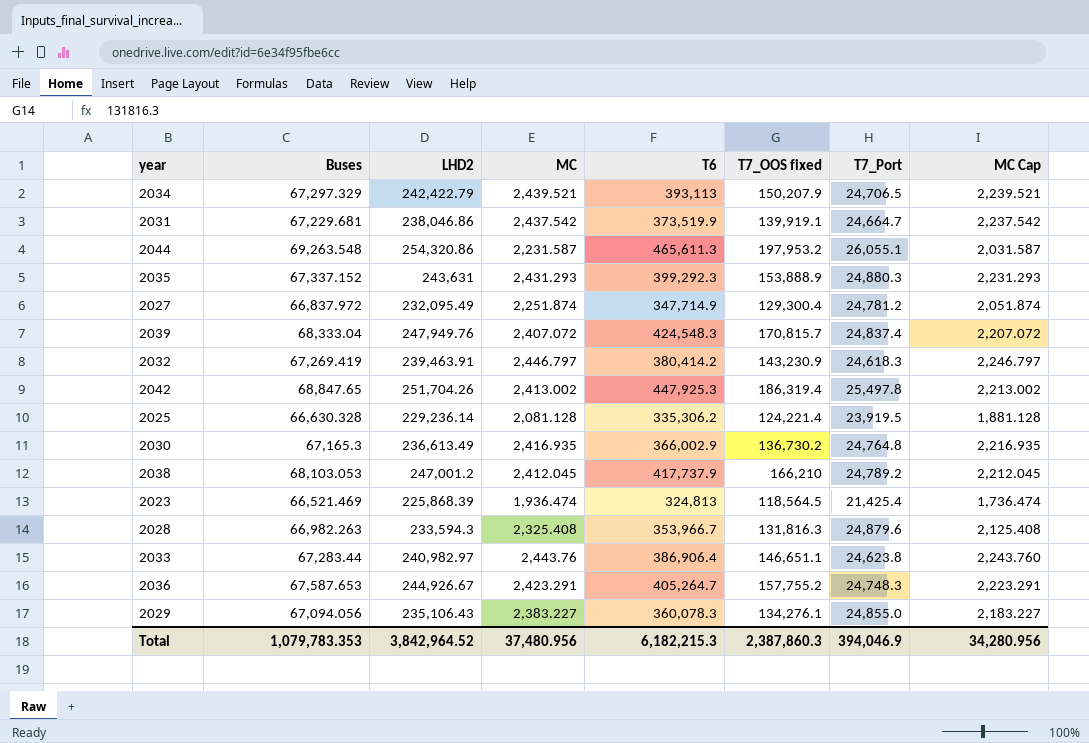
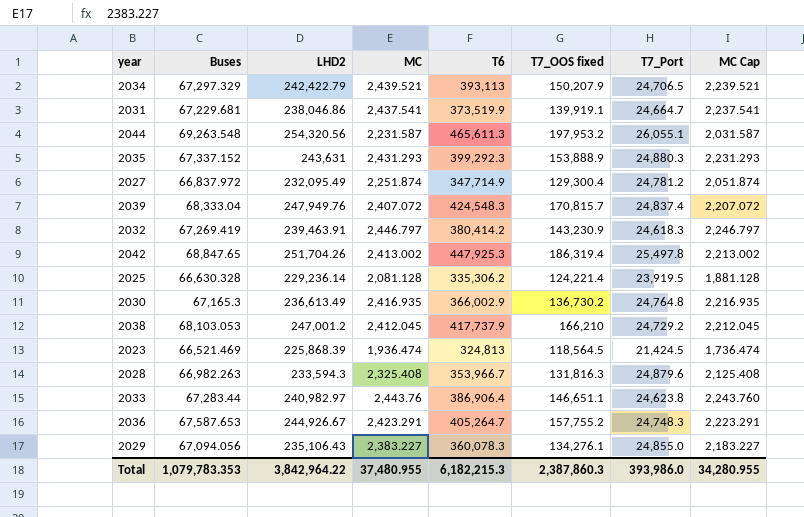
2031 | MC: 2,437.542 -> 2,437.541
2031 | MC Cap: 2,237.542 -> 2,237.541
2044 | LHD2: 254,320.86 -> 254,320.56
2038 | T7_Port: 24,789.2 -> 24,729.2
2023 | T7_Port: 21,425.4 -> 21,424.5
Total | LHD2: 3,842,964.52 -> 3,842,964.22
Total | MC: 37,480.956 -> 37,480.955
Total | T7_Port: 394,046.9 -> 393,986.0
Total | MC Cap: 34,280.956 -> 34,280.955

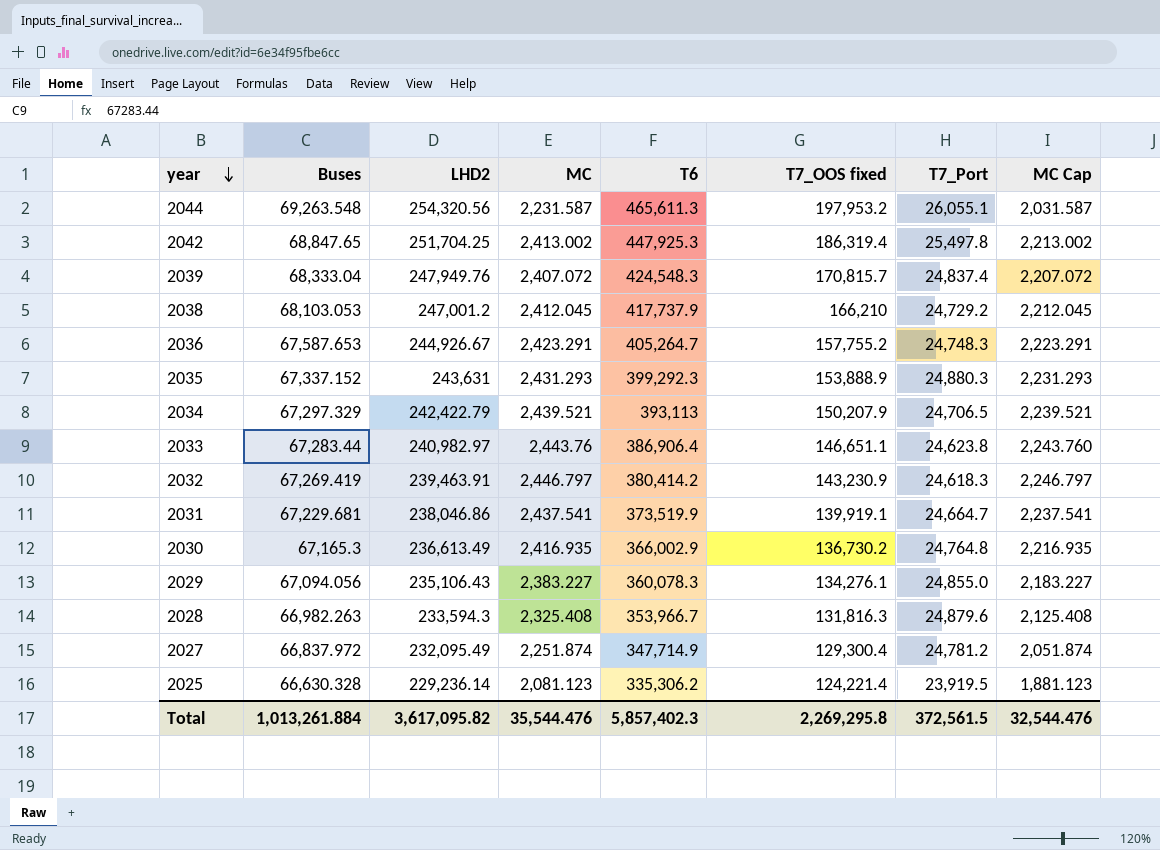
row order: none -> year descending
row 2023: 66,521.469 | 225,868.39 | 1,936.474 | 324,813 | 118,564.5 | 21,424.5 | 1,736.474 -> none
2042 | LHD2: 251,704.26 -> 251,704.25
2025 | MC: 2,081.128 -> 2,081.123
2025 | MC Cap: 1,881.128 -> 1,881.123
Total | Buses: 1,079,783.353 -> 1,013,261.884
Total | LHD2: 3,842,964.22 -> 3,617,095.82
Total | MC: 37,480.955 -> 35,544.476
Total | T6: 6,182,215.3 -> 5,857,402.3
Total | T7_OOS fixed: 2,387,860.3 -> 2,269,295.8
Total | T7_Port: 393,986.0 -> 372,561.5
Total | MC Cap: 34,280.955 -> 32,544.476

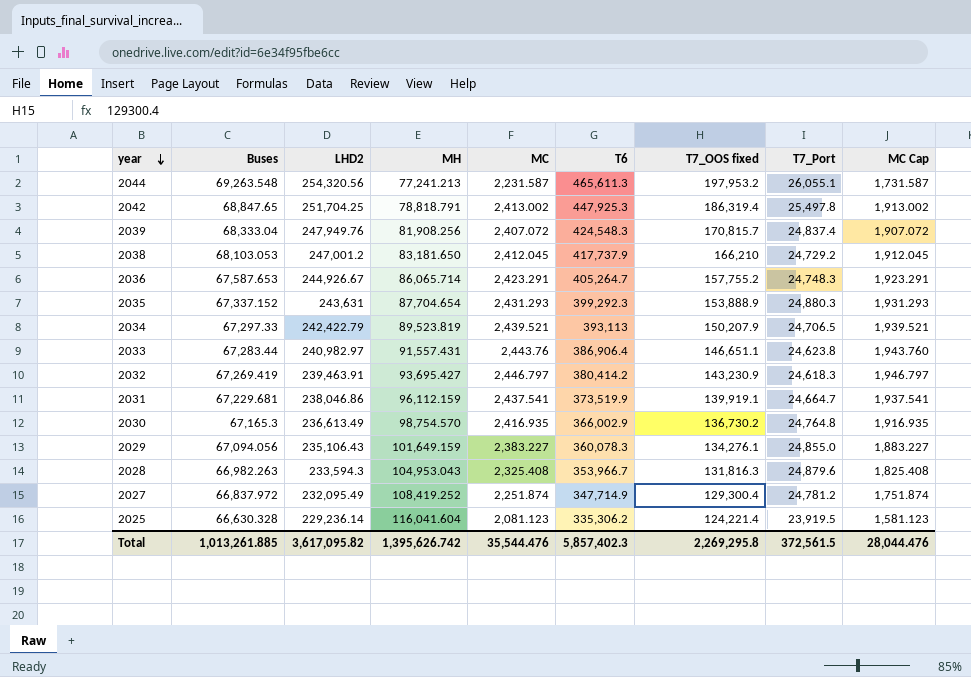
column MH | position: none -> 4
column MC Cap | formula: [MC] - 200 -> [MC] - 500
2034 | Buses: 67,297.329 -> 67,297.33
Total | Buses: 1,013,261.884 -> 1,013,261.885
Total | MC Cap: 32,544.476 -> 28,044.476

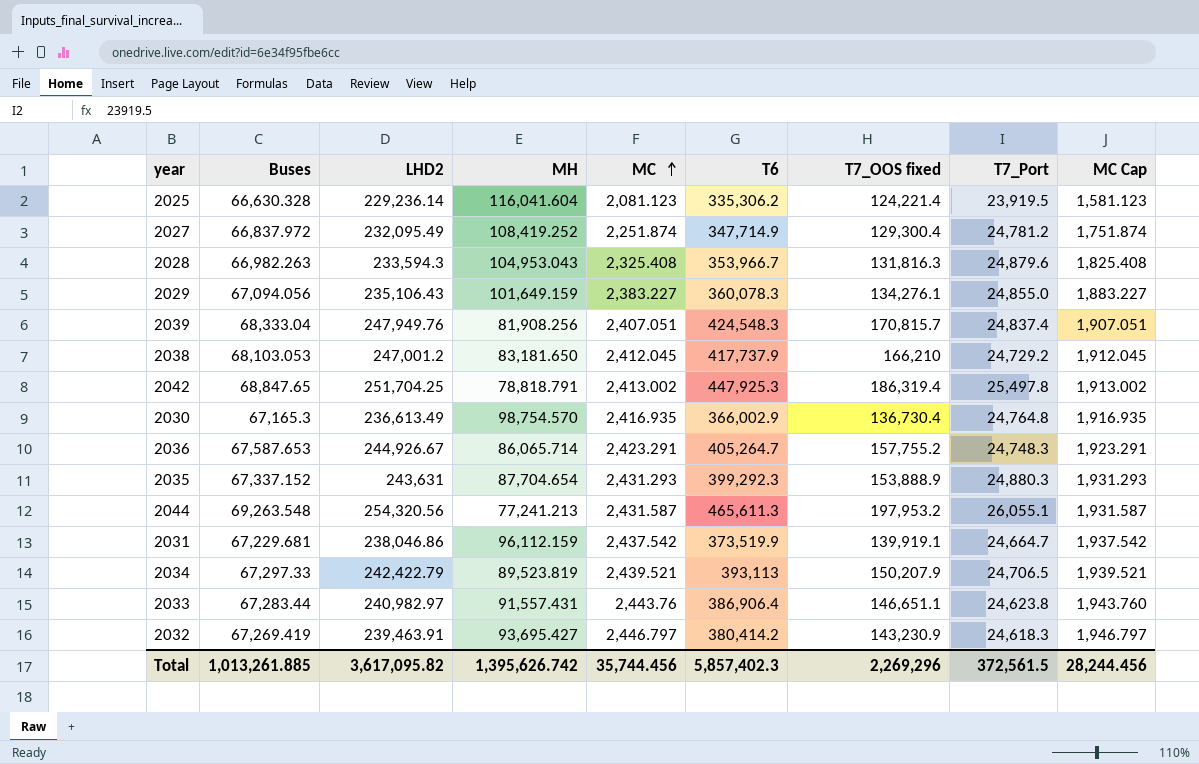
row order: year descending -> MC ascending
2039 | MC: 2,407.072 -> 2,407.051
2039 | MC Cap: 1,907.072 -> 1,907.051
2030 | T7_OOS fixed: 136,730.2 -> 136,730.4
2044 | MC: 2,231.587 -> 2,431.587
2044 | MC Cap: 1,731.587 -> 1,931.587
2031 | MC: 2,437.541 -> 2,437.542
2031 | MC Cap: 1,937.541 -> 1,937.542
Total | MC: 35,544.476 -> 35,744.456
Total | T7_OOS fixed: 2,269,295.8 -> 2,269,296
Total | MC Cap: 28,044.476 -> 28,244.456

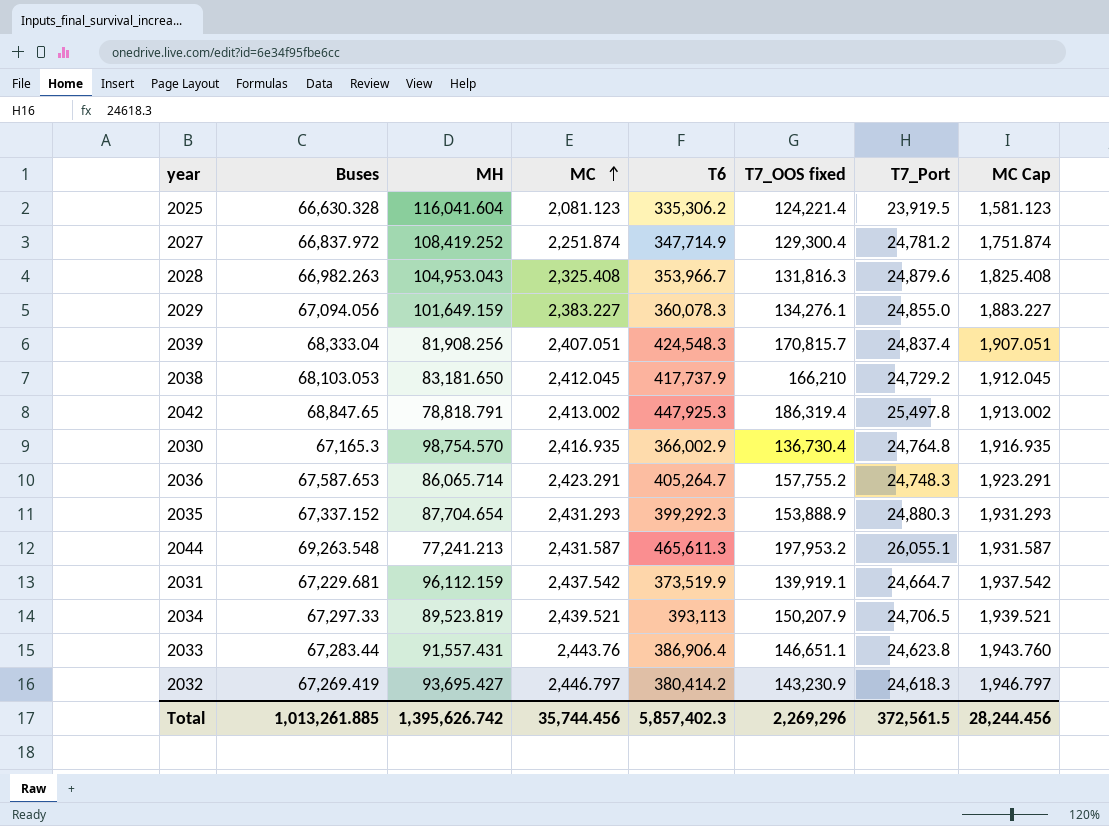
column LHD2 | position: 3 -> none

